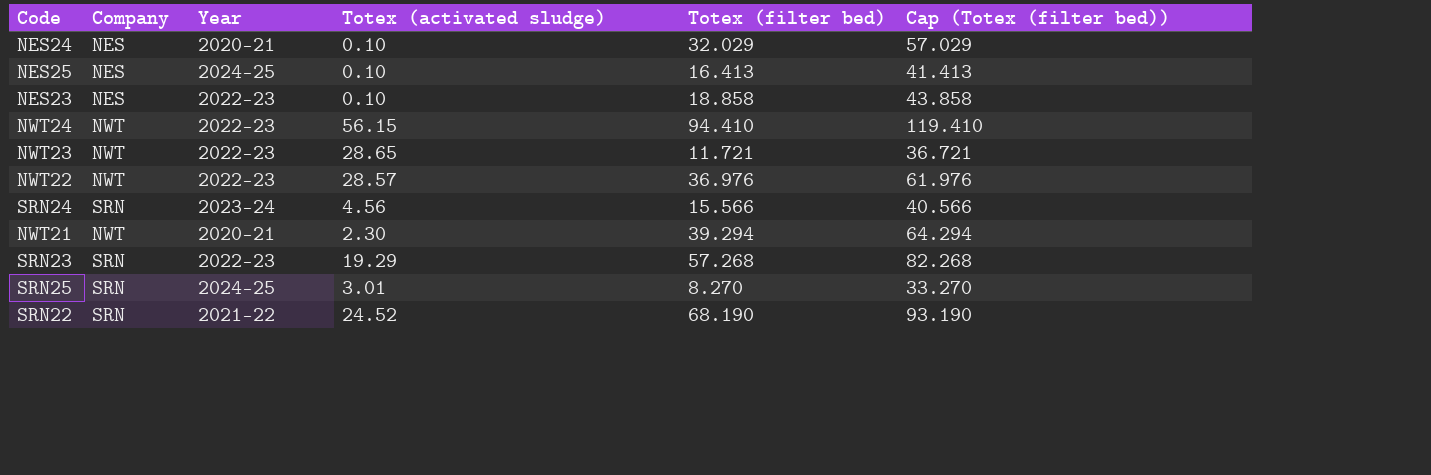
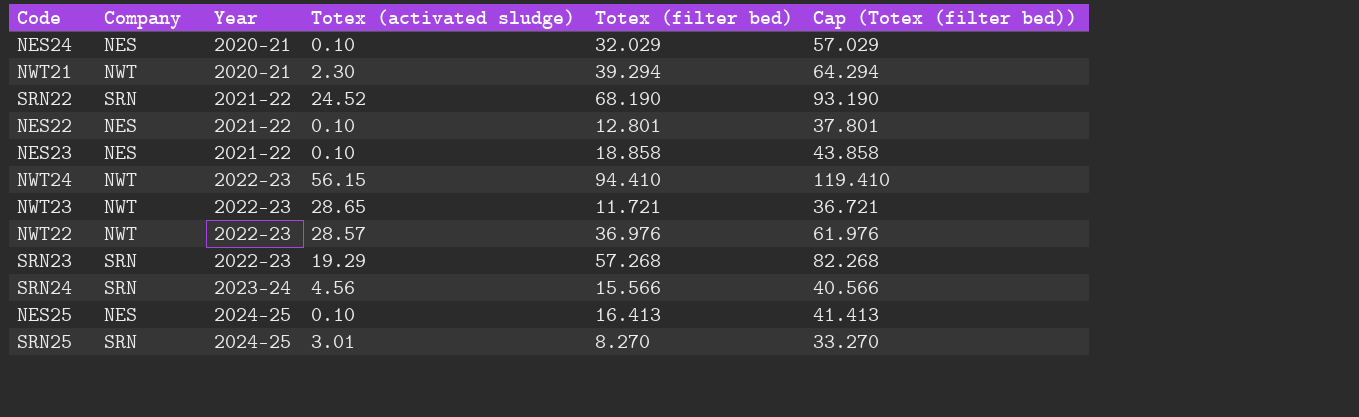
row order: none -> Year ascending
row NES22: none -> NES | 2021-22 | 0.10 | 12.801 | 37.801
NES23 | Year: 2022-23 -> 2021-22

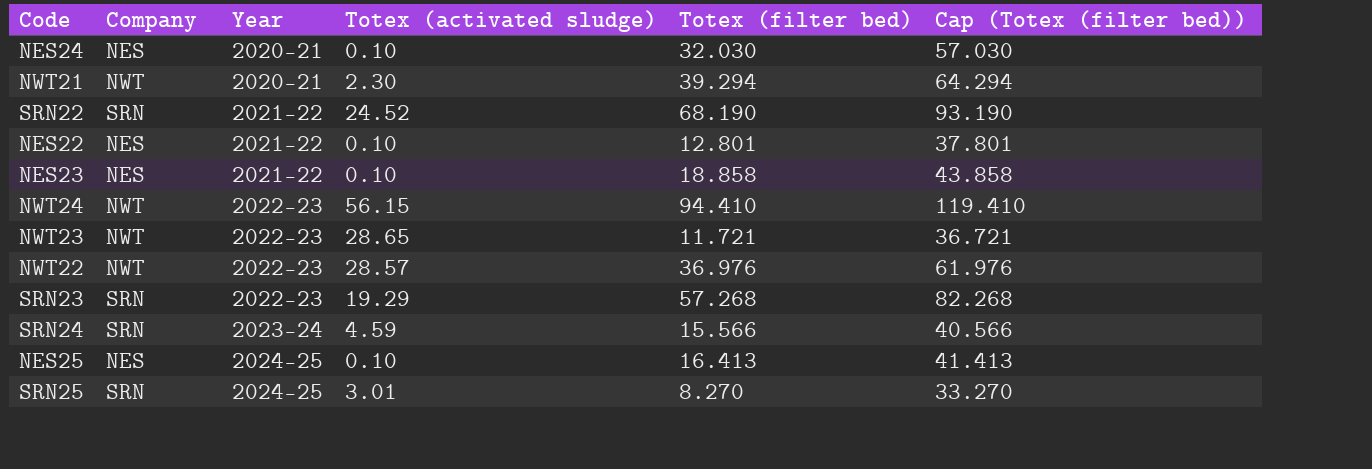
NES24 | Totex (filter bed): 32.029 -> 32.030
NES24 | Cap (Totex (filter bed)): 57.029 -> 57.030
SRN24 | Totex (activated sludge): 4.56 -> 4.59

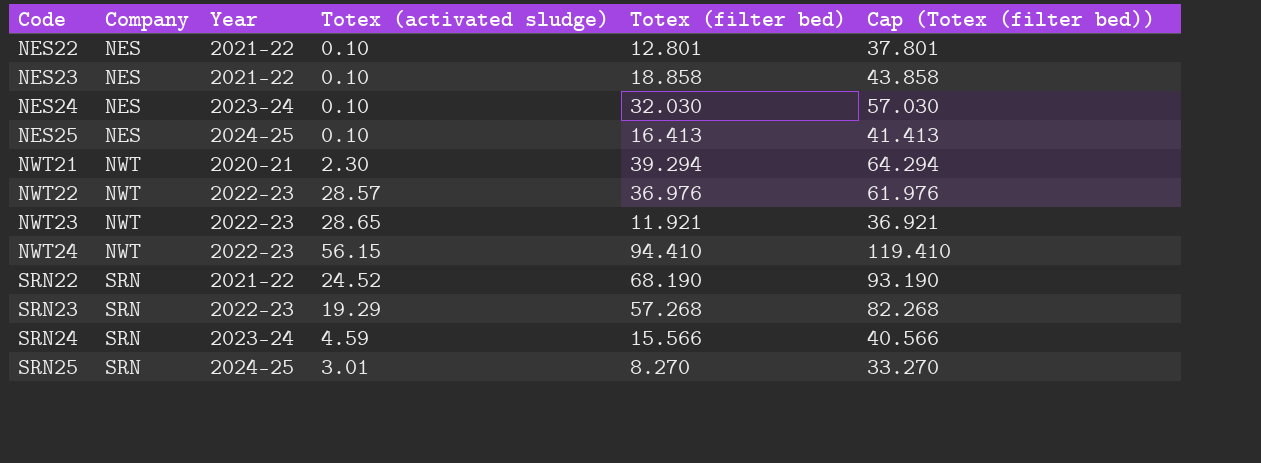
row order: Year ascending -> Code ascending
NES24 | Year: 2020-21 -> 2023-24
NWT23 | Totex (filter bed): 11.721 -> 11.921
NWT23 | Cap (Totex (filter bed)): 36.721 -> 36.921

